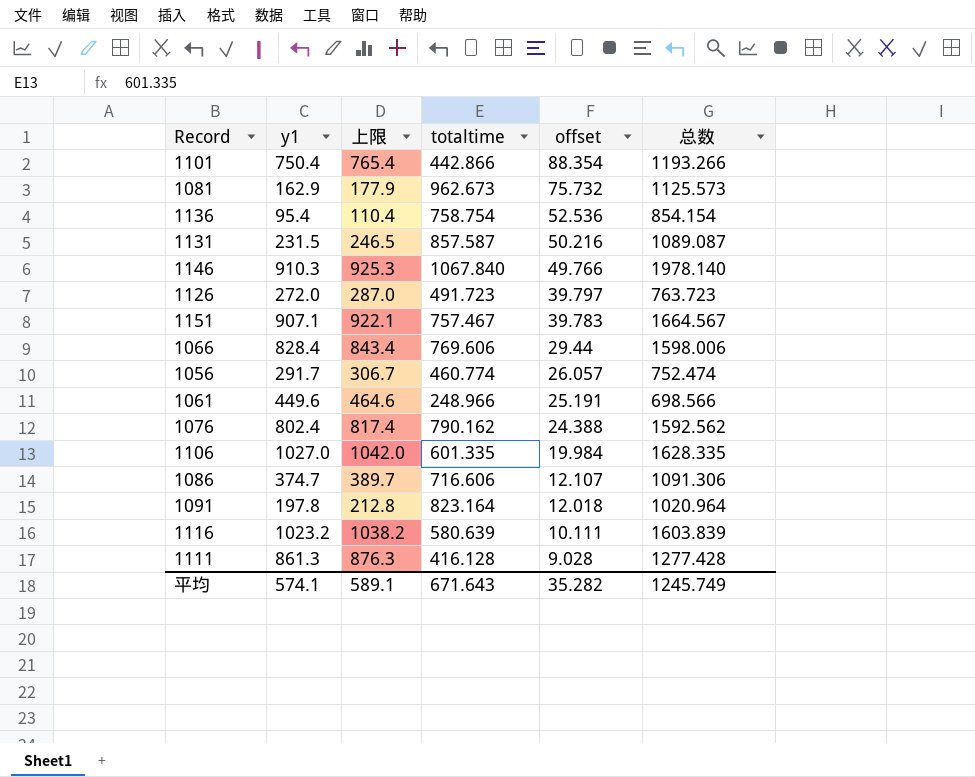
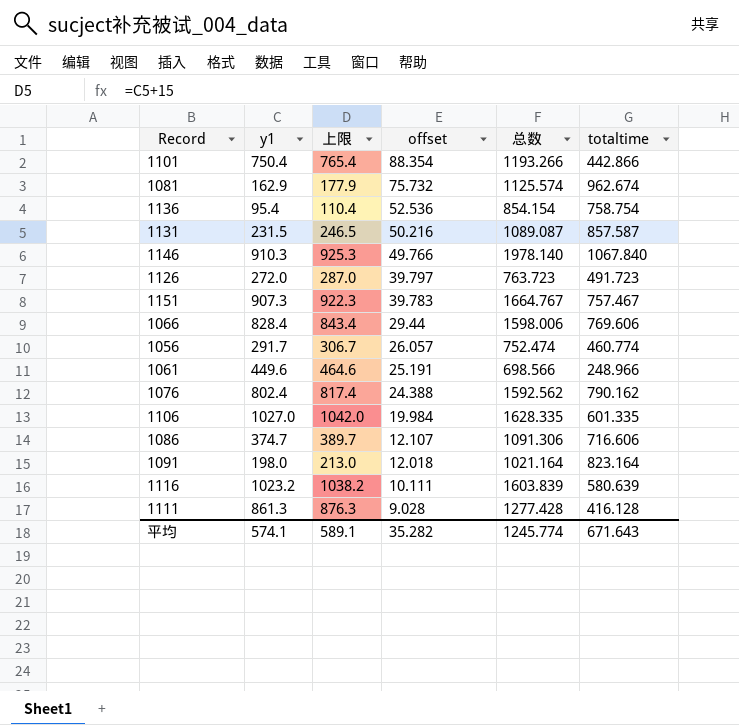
column totaltime | position: 4 -> 6
1081 | 总数: 1125.573 -> 1125.574
1081 | totaltime: 962.673 -> 962.674
1151 | y1: 907.1 -> 907.3
1151 | 上限: 922.1 -> 922.3
1151 | 总数: 1664.567 -> 1664.767
1091 | y1: 197.8 -> 198.0
1091 | 上限: 212.8 -> 213.0
1091 | 总数: 1020.964 -> 1021.164
平均 | 总数: 1245.749 -> 1245.774

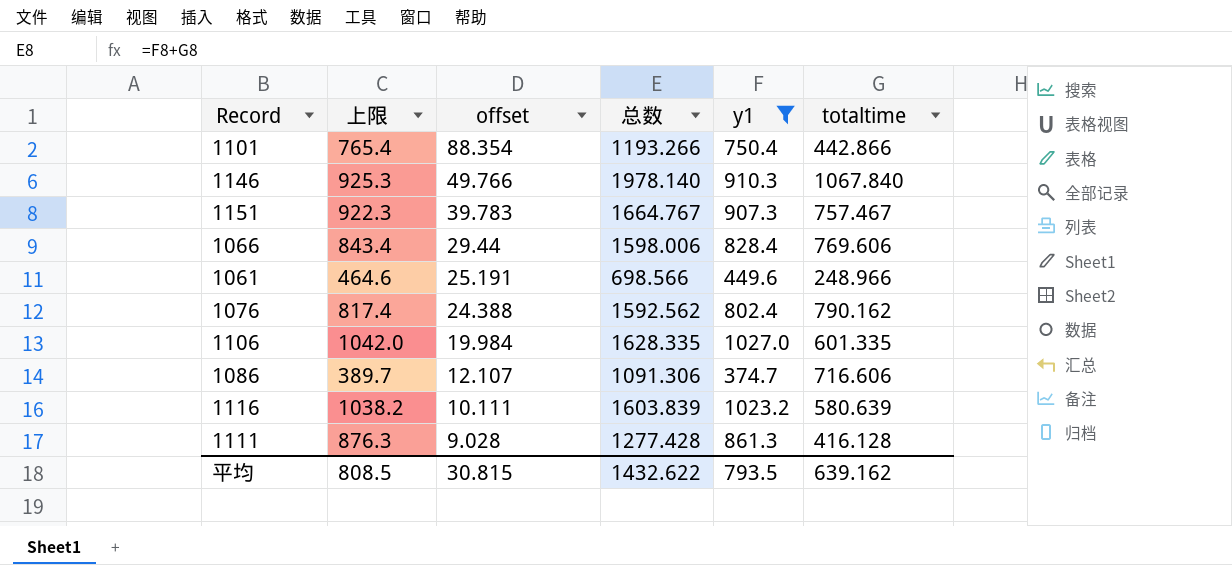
filter: none -> y1 >= 374.7
column y1 | position: 2 -> 5
平均 | 上限: 589.1 -> 808.5
平均 | offset: 35.282 -> 30.815
平均 | 总数: 1245.774 -> 1432.622
平均 | y1: 574.1 -> 793.5
平均 | totaltime: 671.643 -> 639.162

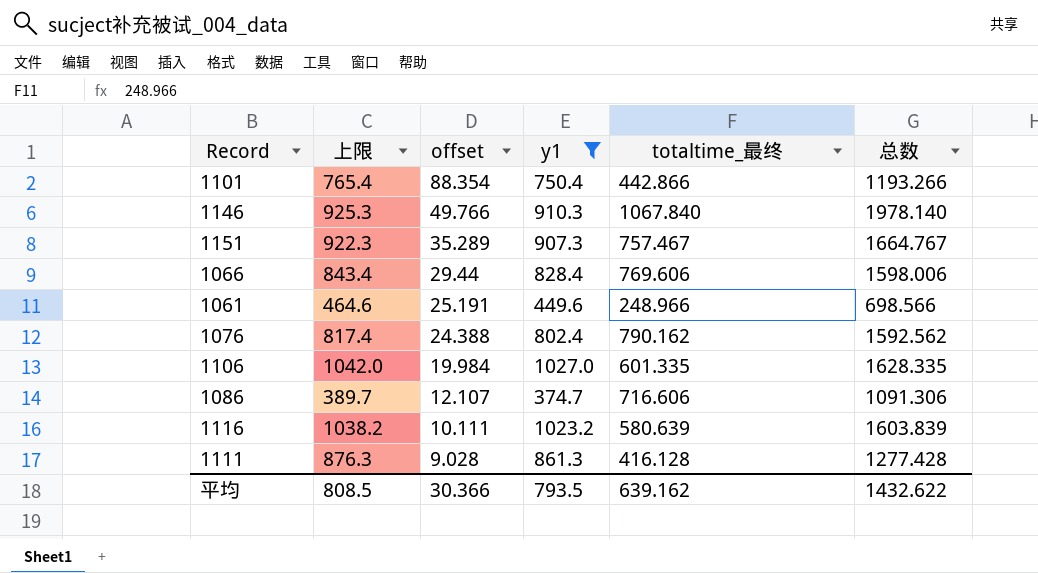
column name: totaltime -> totaltime_最终
column 总数 | position: 4 -> 6
1151 | offset: 39.783 -> 35.289
平均 | offset: 30.815 -> 30.366

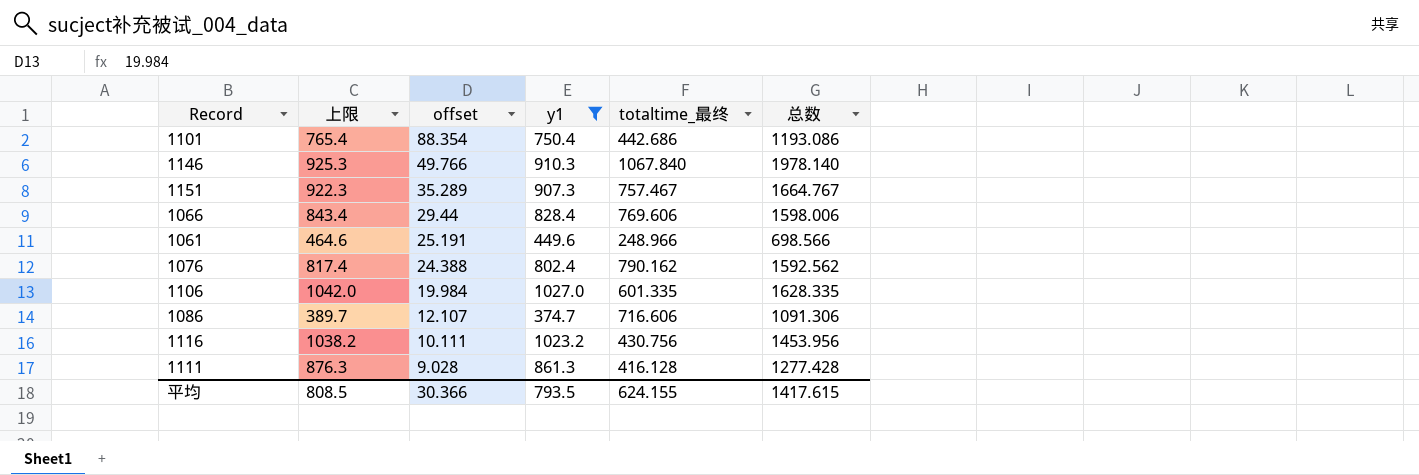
1101 | totaltime_最终: 442.866 -> 442.686
1101 | 总数: 1193.266 -> 1193.086
1116 | totaltime_最终: 580.639 -> 430.756
1116 | 总数: 1603.839 -> 1453.956
平均 | totaltime_最终: 639.162 -> 624.155
平均 | 总数: 1432.622 -> 1417.615

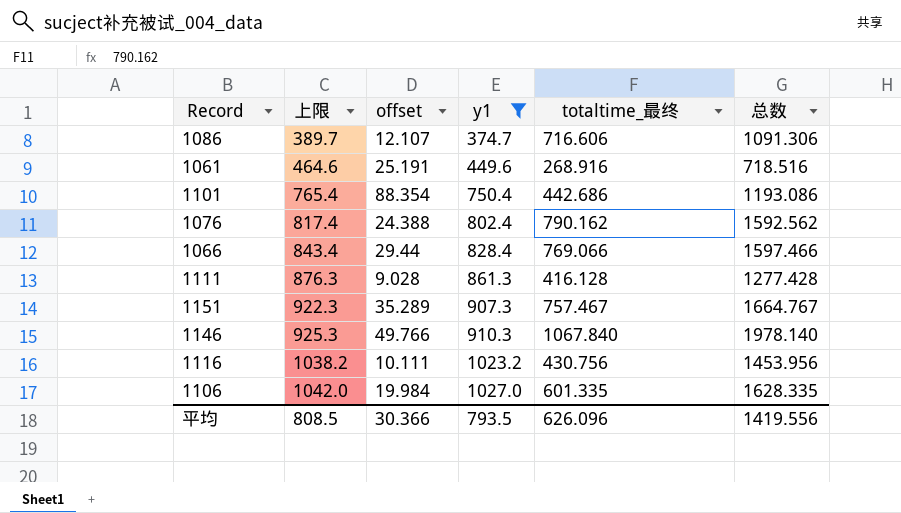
row order: offset descending -> 上限 ascending
1061 | totaltime_最终: 248.966 -> 268.916
1061 | 总数: 698.566 -> 718.516
1066 | totaltime_最终: 769.606 -> 769.066
1066 | 总数: 1598.006 -> 1597.466
平均 | totaltime_最终: 624.155 -> 626.096
平均 | 总数: 1417.615 -> 1419.556

